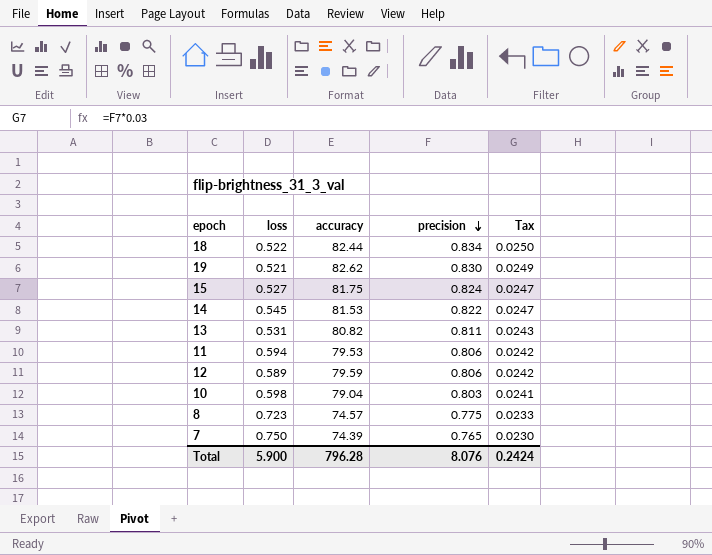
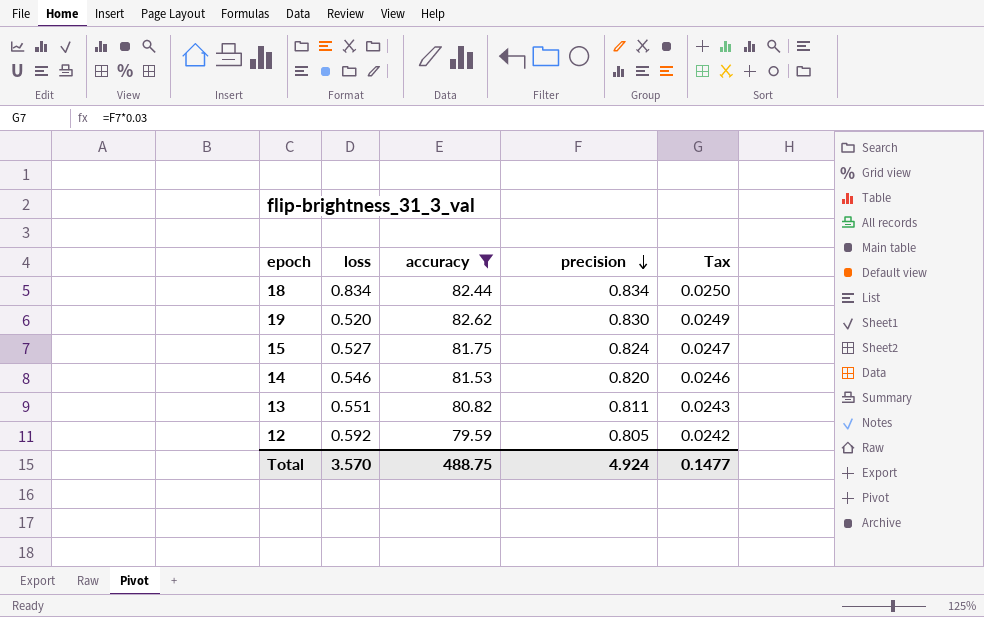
filter: none -> accuracy >= 79.59
18 | loss: 0.522 -> 0.834
19 | loss: 0.521 -> 0.520
14 | loss: 0.545 -> 0.546
14 | precision: 0.822 -> 0.820
14 | Tax: 0.0247 -> 0.0246
13 | loss: 0.531 -> 0.551
12 | loss: 0.589 -> 0.592
12 | precision: 0.806 -> 0.805
Total | loss: 5.900 -> 3.570
Total | accuracy: 796.28 -> 488.75
Total | precision: 8.076 -> 4.924
Total | Tax: 0.2424 -> 0.1477

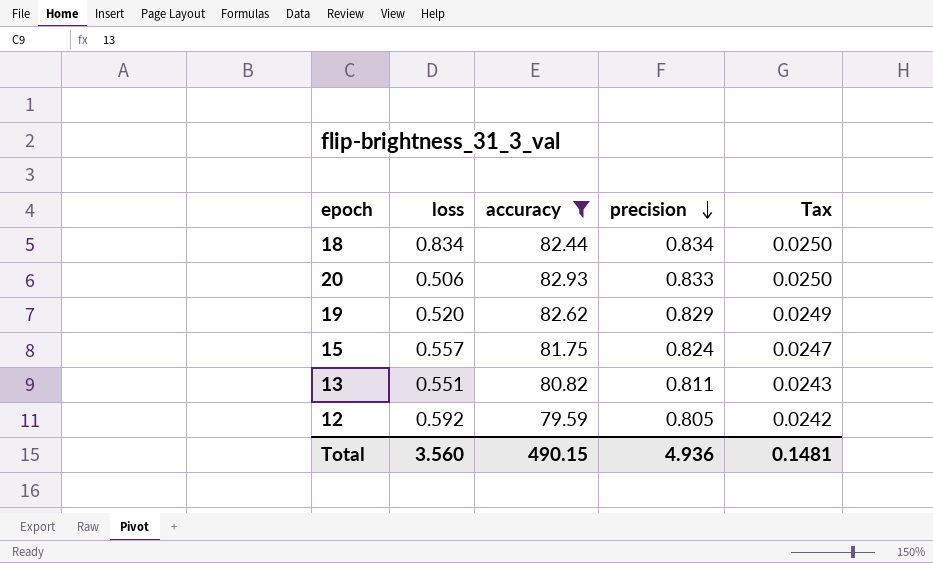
row 14: 0.546 | 81.53 | 0.820 | 0.0246 -> none
row 20: none -> 0.506 | 82.93 | 0.833 | 0.0250
19 | precision: 0.830 -> 0.829
15 | loss: 0.527 -> 0.557
Total | loss: 3.570 -> 3.560
Total | accuracy: 488.75 -> 490.15
Total | precision: 4.924 -> 4.936
Total | Tax: 0.1477 -> 0.1481

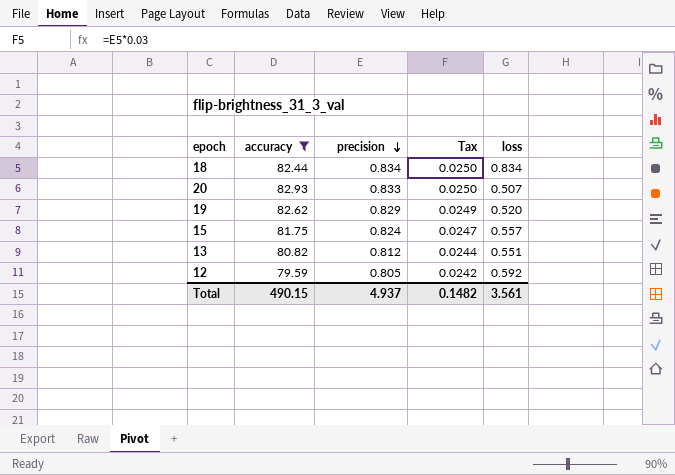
column loss | position: 2 -> 5
20 | loss: 0.506 -> 0.507
13 | precision: 0.811 -> 0.812
13 | Tax: 0.0243 -> 0.0244
Total | precision: 4.936 -> 4.937
Total | Tax: 0.1481 -> 0.1482
Total | loss: 3.560 -> 3.561

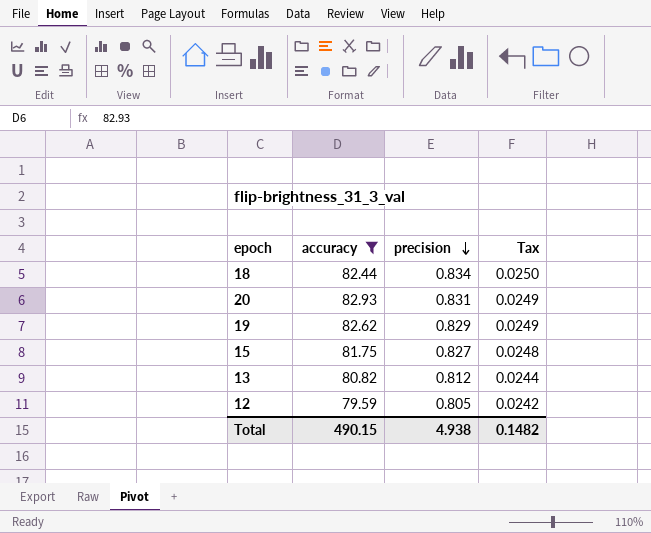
column loss | position: 5 -> none
20 | precision: 0.833 -> 0.831
20 | Tax: 0.0250 -> 0.0249
15 | precision: 0.824 -> 0.827
15 | Tax: 0.0247 -> 0.0248
Total | precision: 4.937 -> 4.938

